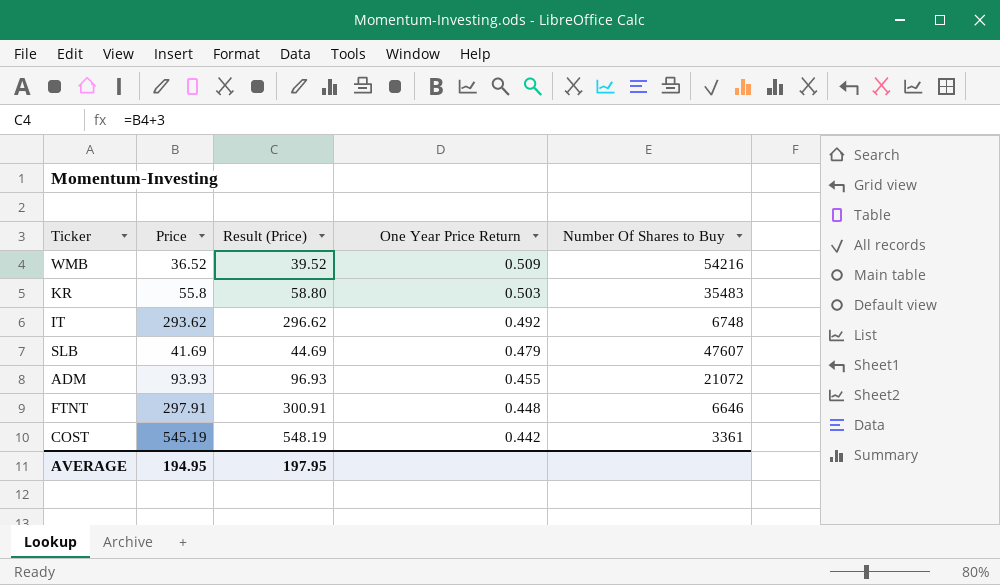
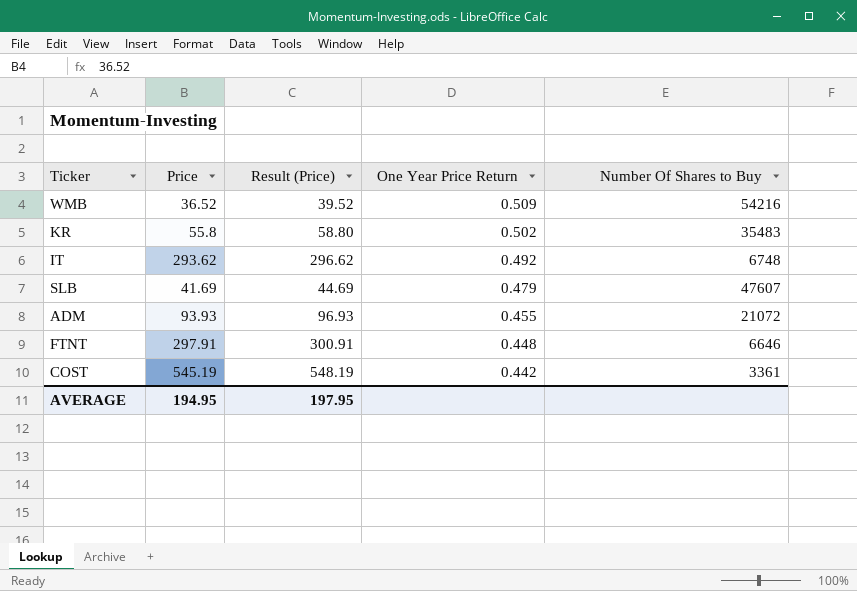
KR | One Year Price Return: 0.503 -> 0.502

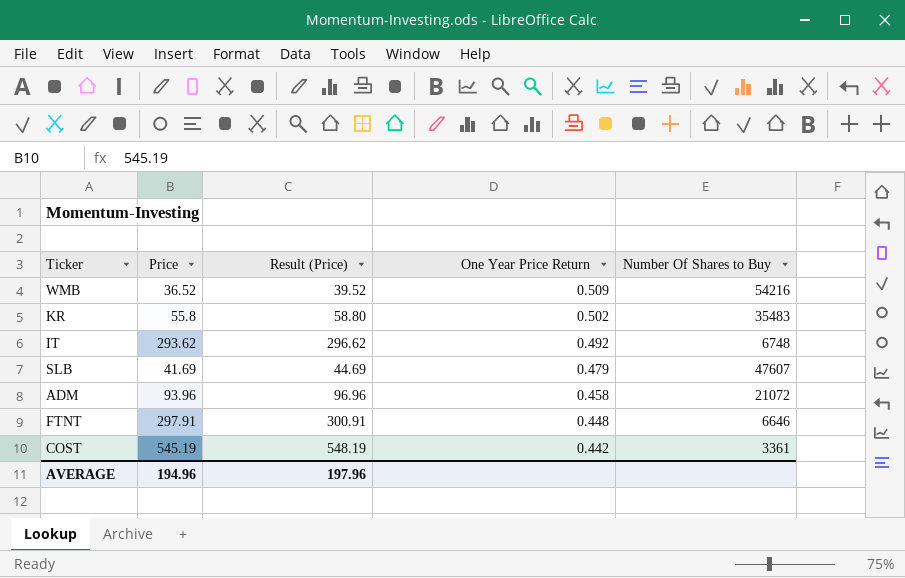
ADM | Price: 93.93 -> 93.96
ADM | Result (Price): 96.93 -> 96.96
ADM | One Year Price Return: 0.455 -> 0.458
AVERAGE | Price: 194.95 -> 194.96
AVERAGE | Result (Price): 197.95 -> 197.96

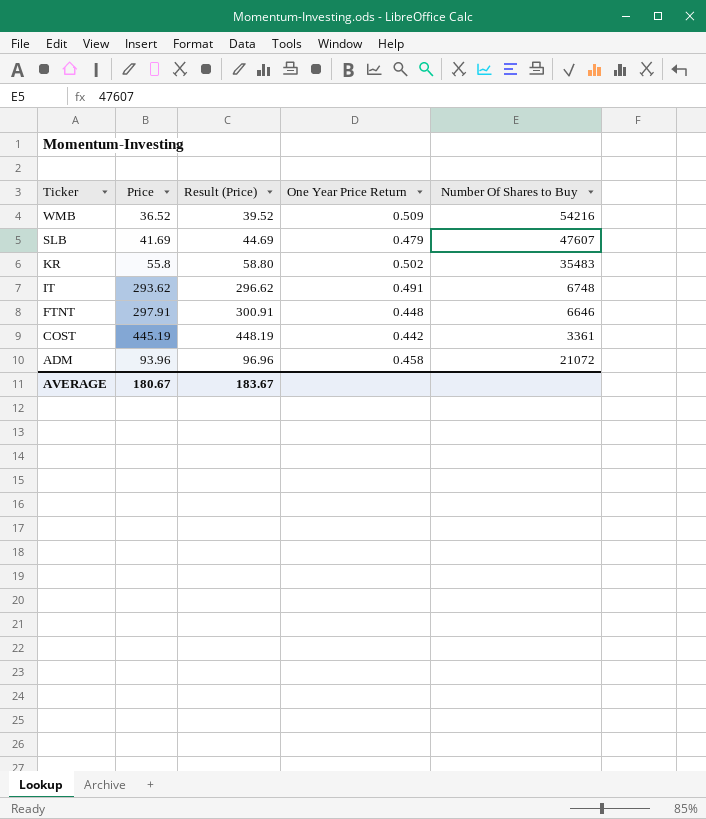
row order: One Year Price Return descending -> Ticker descending
IT | One Year Price Return: 0.492 -> 0.491
COST | Price: 545.19 -> 445.19
COST | Result (Price): 548.19 -> 448.19
AVERAGE | Price: 194.96 -> 180.67
AVERAGE | Result (Price): 197.96 -> 183.67

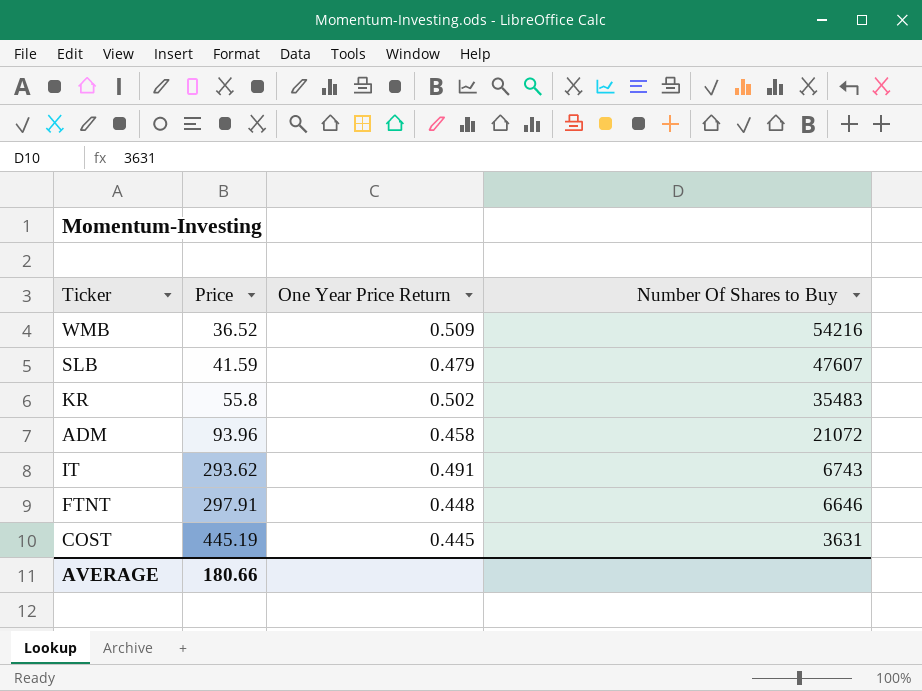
row order: Ticker descending -> Price ascending
column Result (Price) | formula: [Price] + 3 -> none
SLB | Price: 41.69 -> 41.59
IT | Number Of Shares to Buy: 6748 -> 6743
COST | One Year Price Return: 0.442 -> 0.445
COST | Number Of Shares to Buy: 3361 -> 3631
AVERAGE | Price: 180.67 -> 180.66

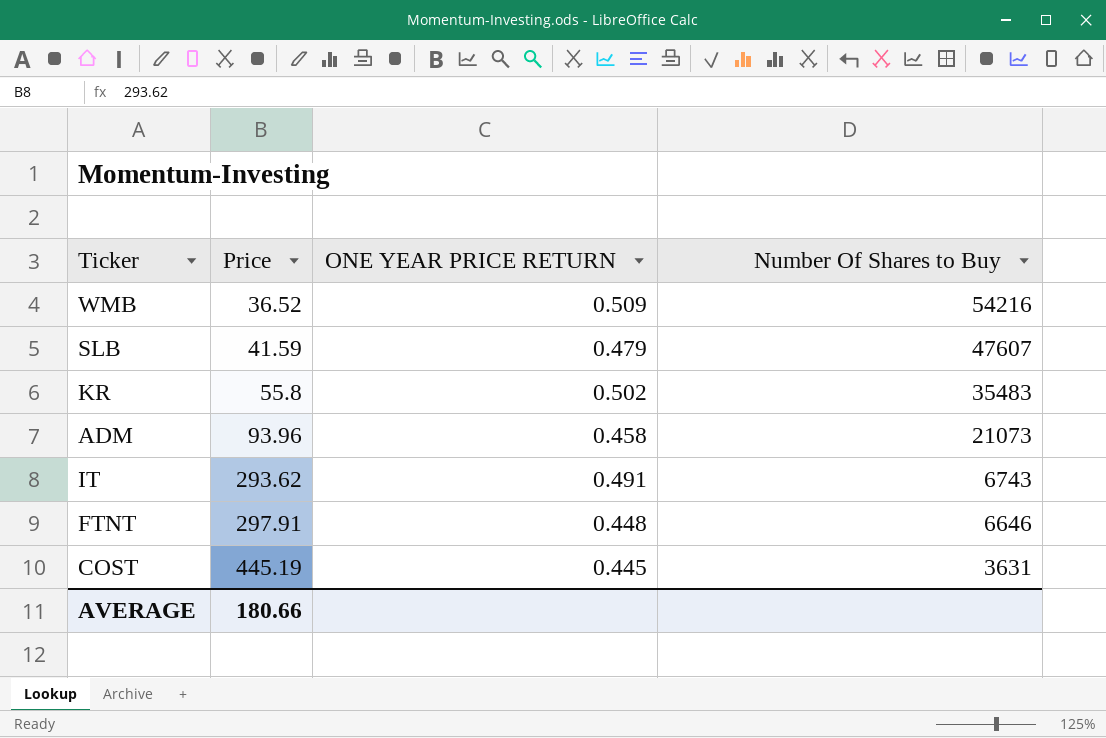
column name: One Year Price Return -> ONE YEAR PRICE RETURN
ADM | Number Of Shares to Buy: 21072 -> 21073

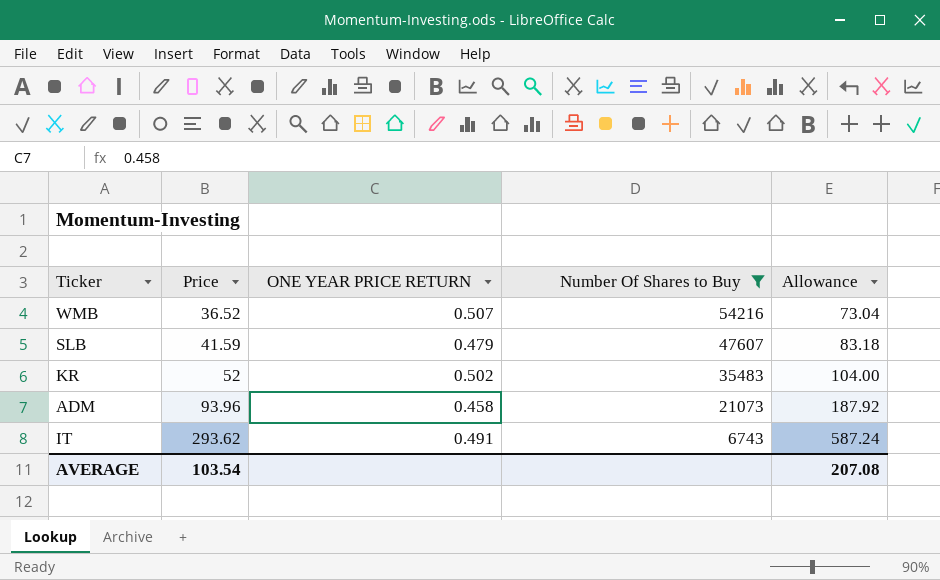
filter: none -> Number Of Shares to Buy >= 6743
column Allowance | formula: none -> [Price] * 2
WMB | ONE YEAR PRICE RETURN: 0.509 -> 0.507
KR | Price: 55.8 -> 52
AVERAGE | Price: 180.66 -> 103.54

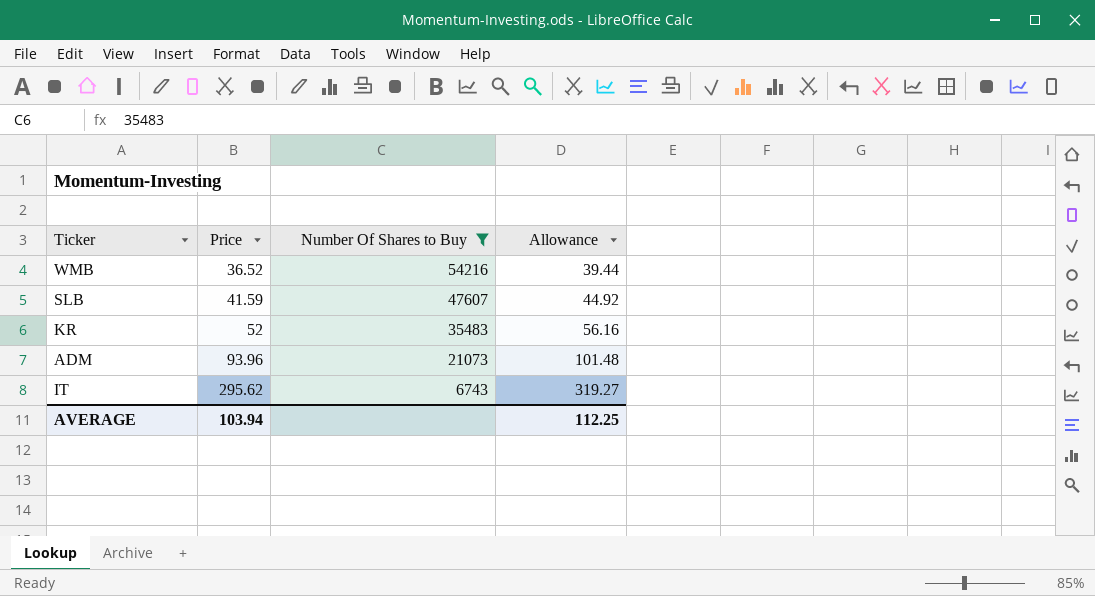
column ONE YEAR PRICE RETURN | position: 3 -> none
column Allowance | formula: [Price] * 2 -> [Price] * 1.08
IT | Price: 293.62 -> 295.62
AVERAGE | Price: 103.54 -> 103.94
AVERAGE | Allowance: 207.08 -> 112.25

